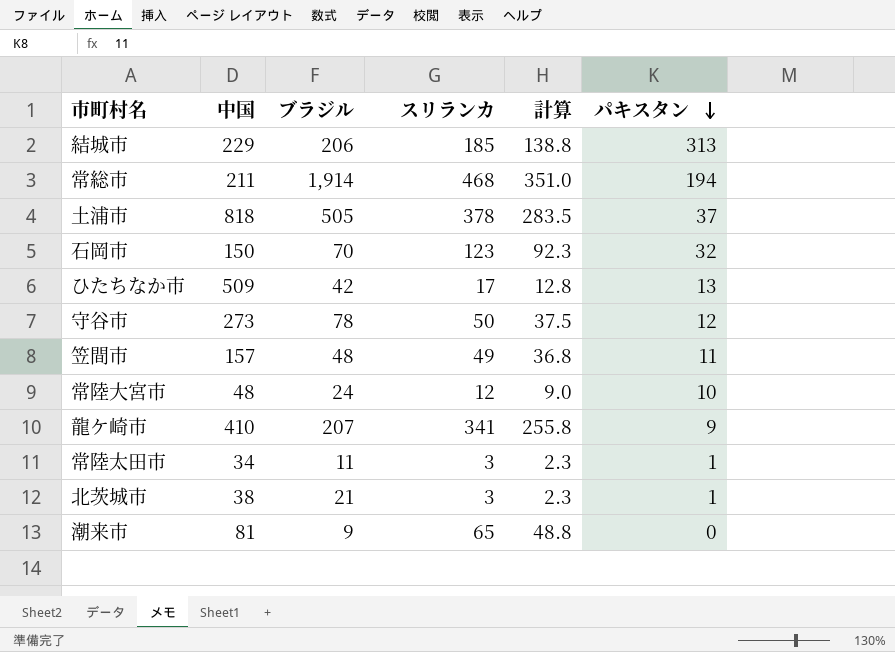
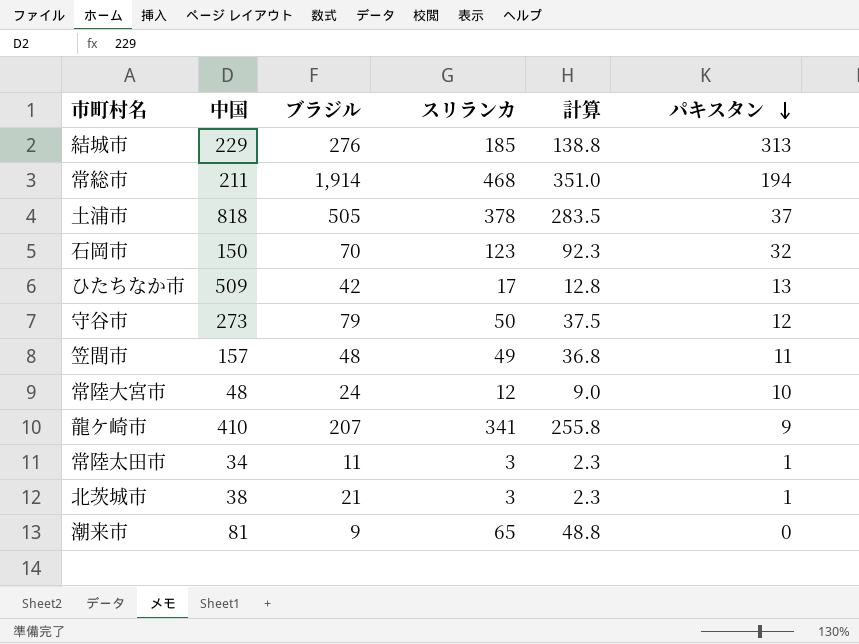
結城市 | ブラジル: 206 -> 276
守谷市 | ブラジル: 78 -> 79

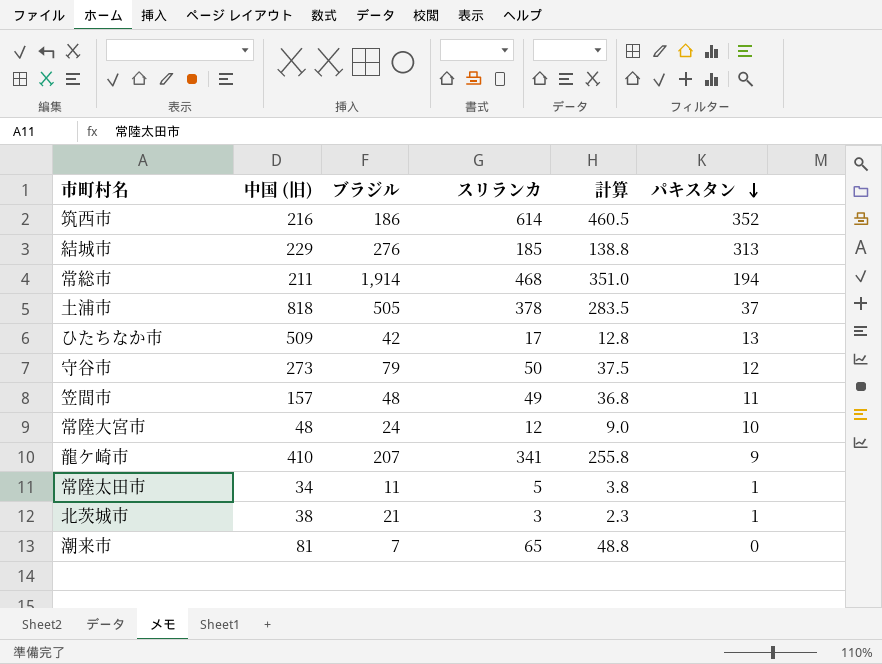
column name: 中国 -> 中国 (旧)
row 石岡市: 150 | 70 | 123 | 92.3 | 32 -> none
row 筑西市: none -> 216 | 186 | 614 | 460.5 | 352
常陸太田市 | スリランカ: 3 -> 5
常陸太田市 | 計算: 2.3 -> 3.8
潮来市 | ブラジル: 9 -> 7

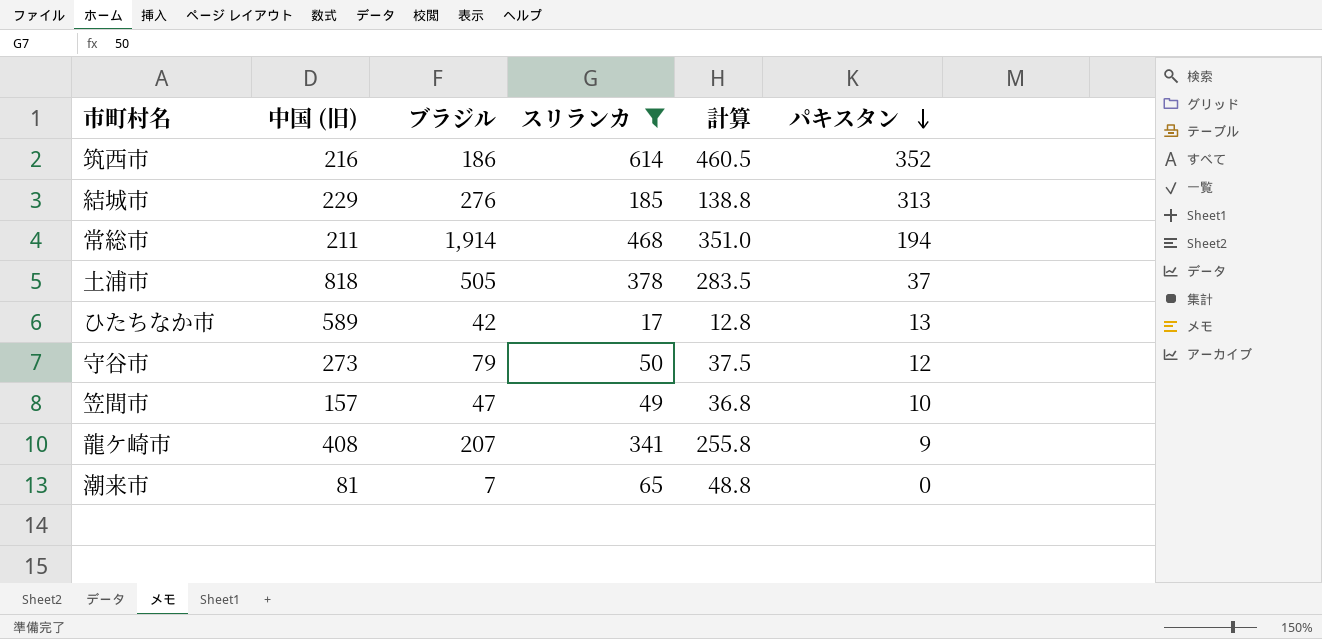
filter: none -> スリランカ >= 17
ひたちなか市 | 中国 (旧): 509 -> 589
笠間市 | ブラジル: 48 -> 47
笠間市 | パキスタン: 11 -> 10
龍ケ崎市 | 中国 (旧): 410 -> 408

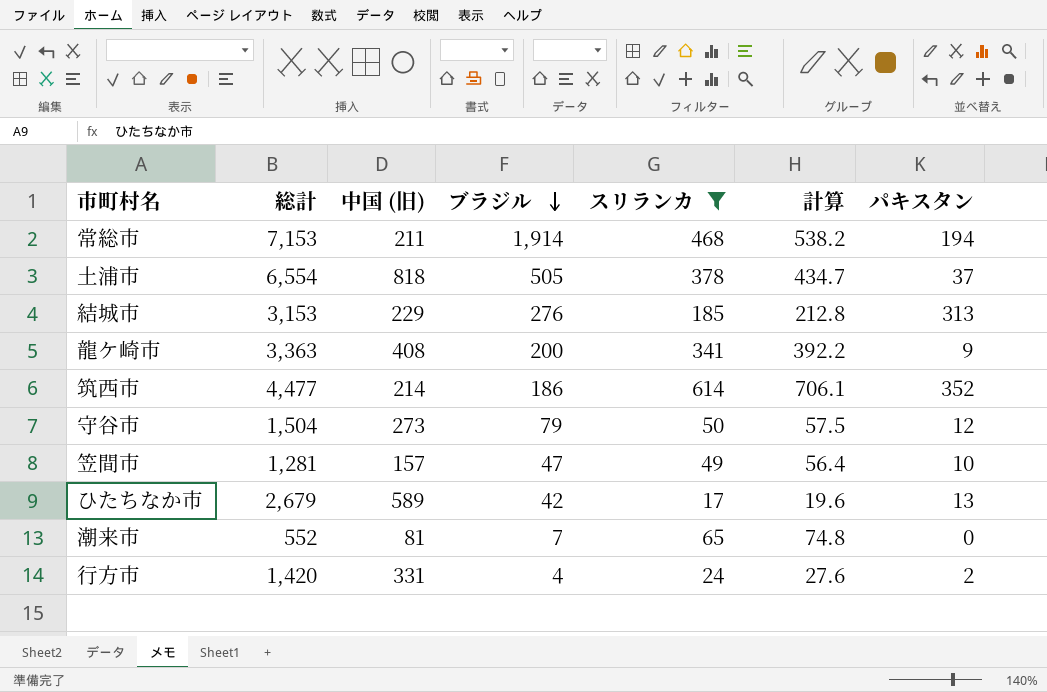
row order: パキスタン descending -> ブラジル descending
column 総計 | position: none -> 2
column 計算 | formula: [スリランカ] * 0.75 -> [スリランカ] * 1.15
龍ケ崎市 | ブラジル: 207 -> 200
筑西市 | 中国 (旧): 216 -> 214
row 行方市: none -> 1,420 | 331 | 4 | 24 | 27.6 | 2

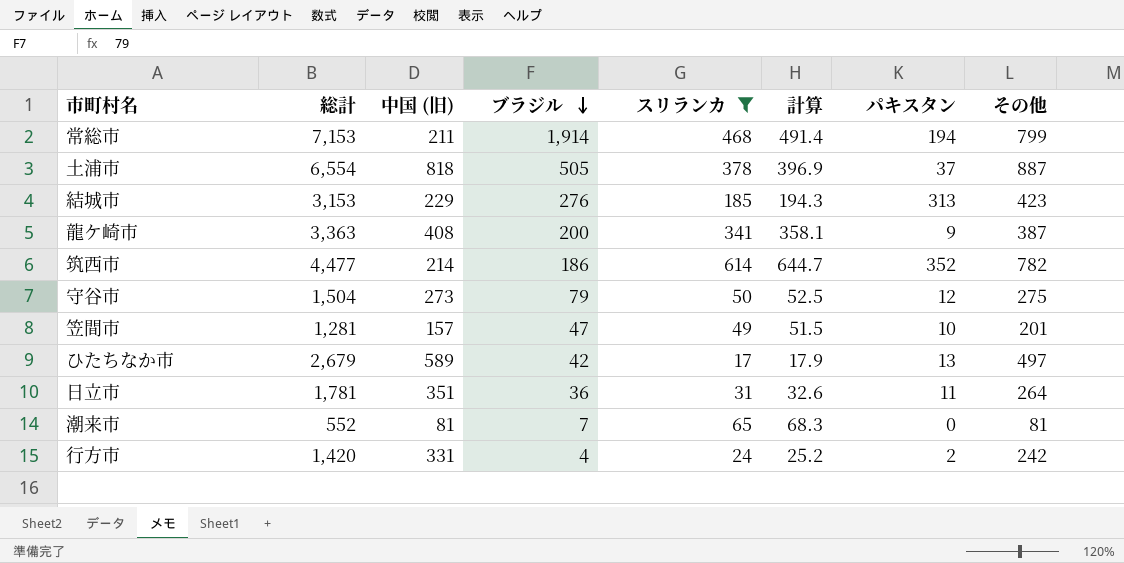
column 計算 | formula: [スリランカ] * 1.15 -> [スリランカ] * 1.05
column その他 | position: none -> 8
row 日立市: none -> 1,781 | 351 | 36 | 31 | 32.6 | 11 | 264

